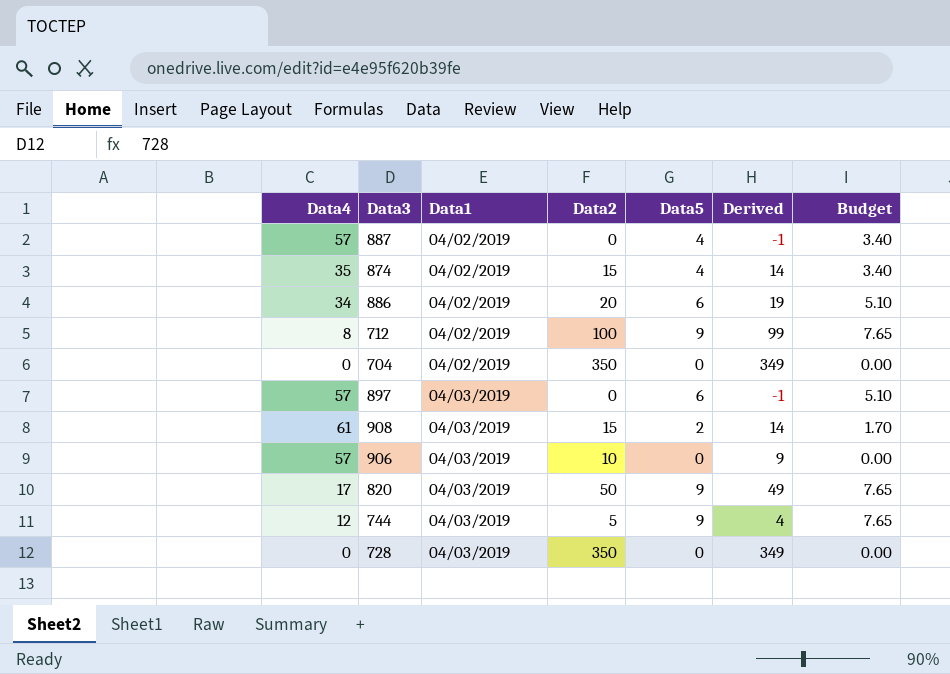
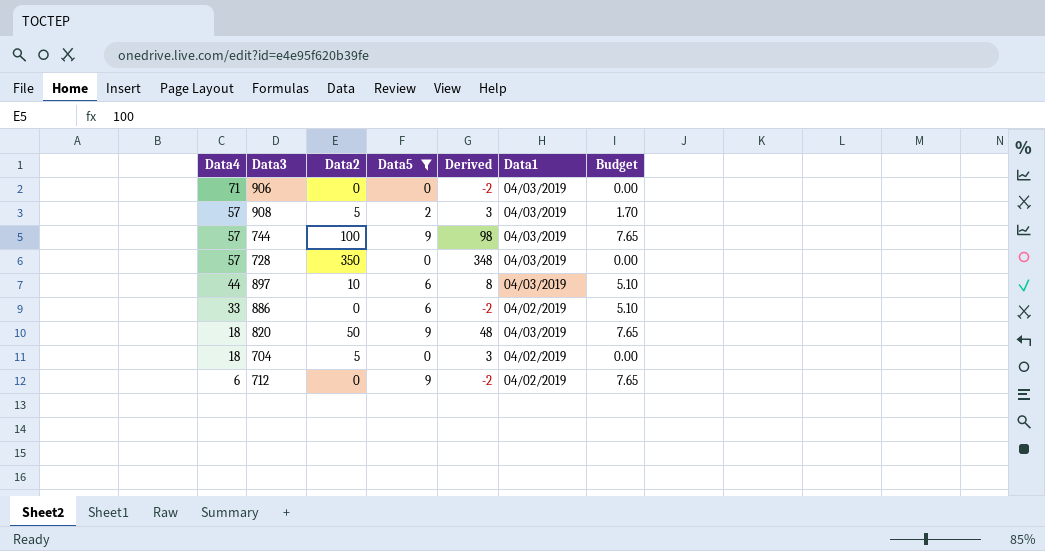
filter: none -> Data5 != 4
row order: Data1 ascending -> Data4 descending
column Derived | formula: [Data2] - 1 -> [Data2] - 2
column Data1 | position: 3 -> 6
906 | Data4: 57 -> 71
906 | Data2: 10 -> 0
908 | Data4: 61 -> 57
908 | Data2: 15 -> 5
744 | Data4: 12 -> 57
744 | Data2: 5 -> 100
728 | Data4: 0 -> 57
897 | Data4: 57 -> 44
897 | Data2: 0 -> 10
886 | Data4: 34 -> 33
886 | Data2: 20 -> 0
820 | Data4: 17 -> 18
704 | Data4: 0 -> 18
704 | Data2: 350 -> 5
712 | Data4: 8 -> 6
712 | Data2: 100 -> 0

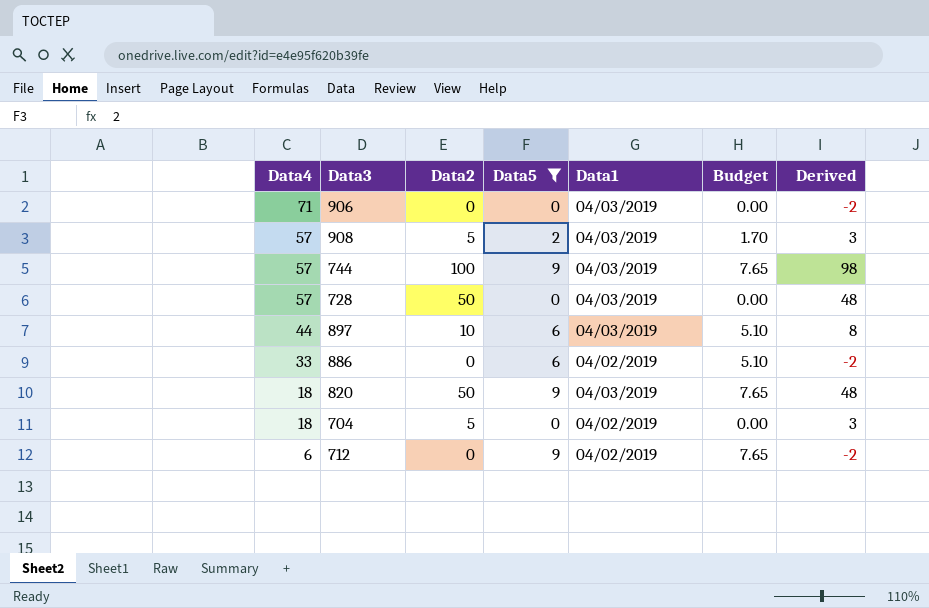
column Derived | position: 5 -> 7
728 | Data2: 350 -> 50
728 | Derived: 348 -> 48

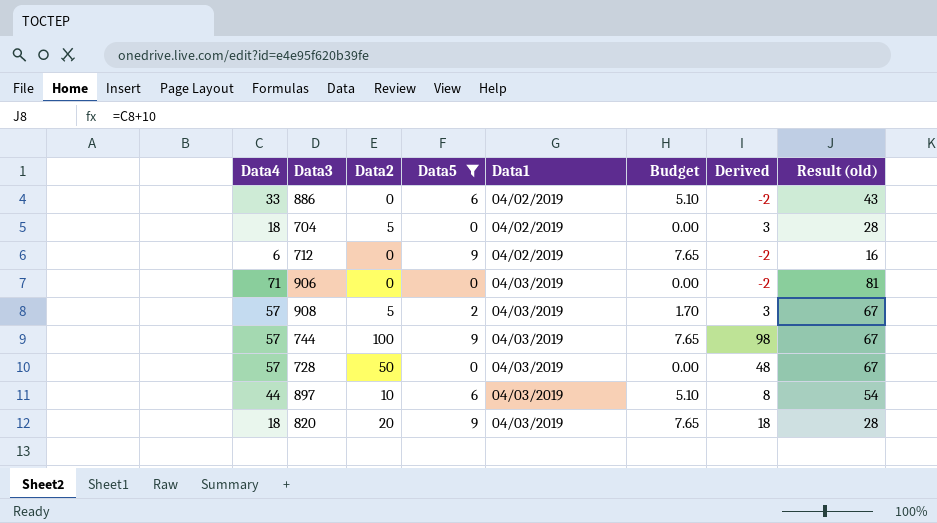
row order: Data4 descending -> Data1 ascending
column Result (old) | formula: none -> [Data4] + 10
820 | Data2: 50 -> 20
820 | Derived: 48 -> 18

